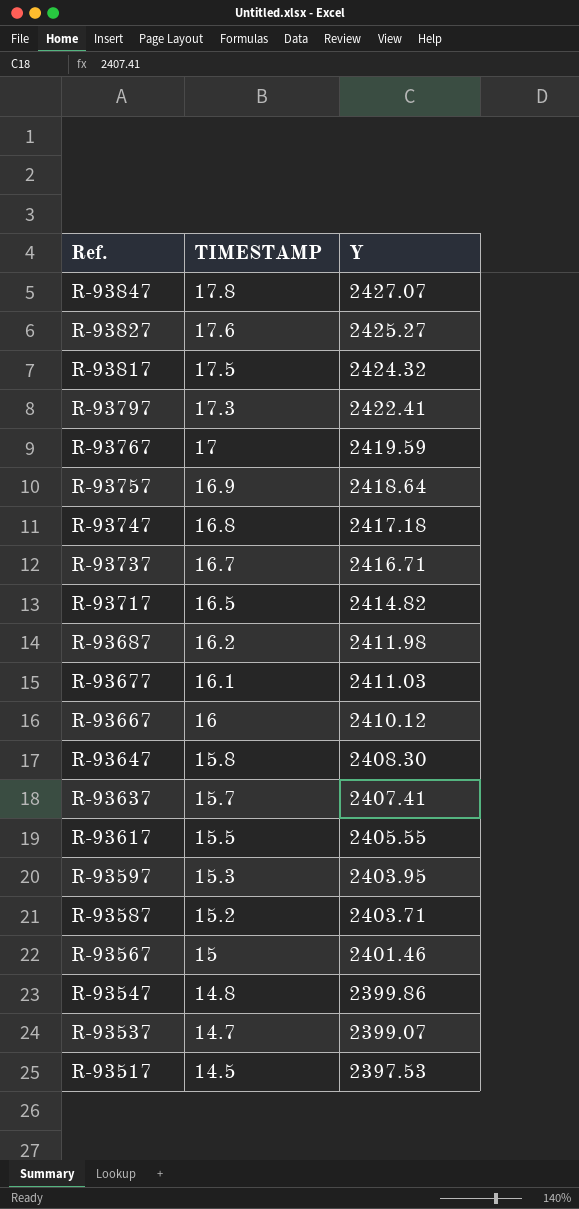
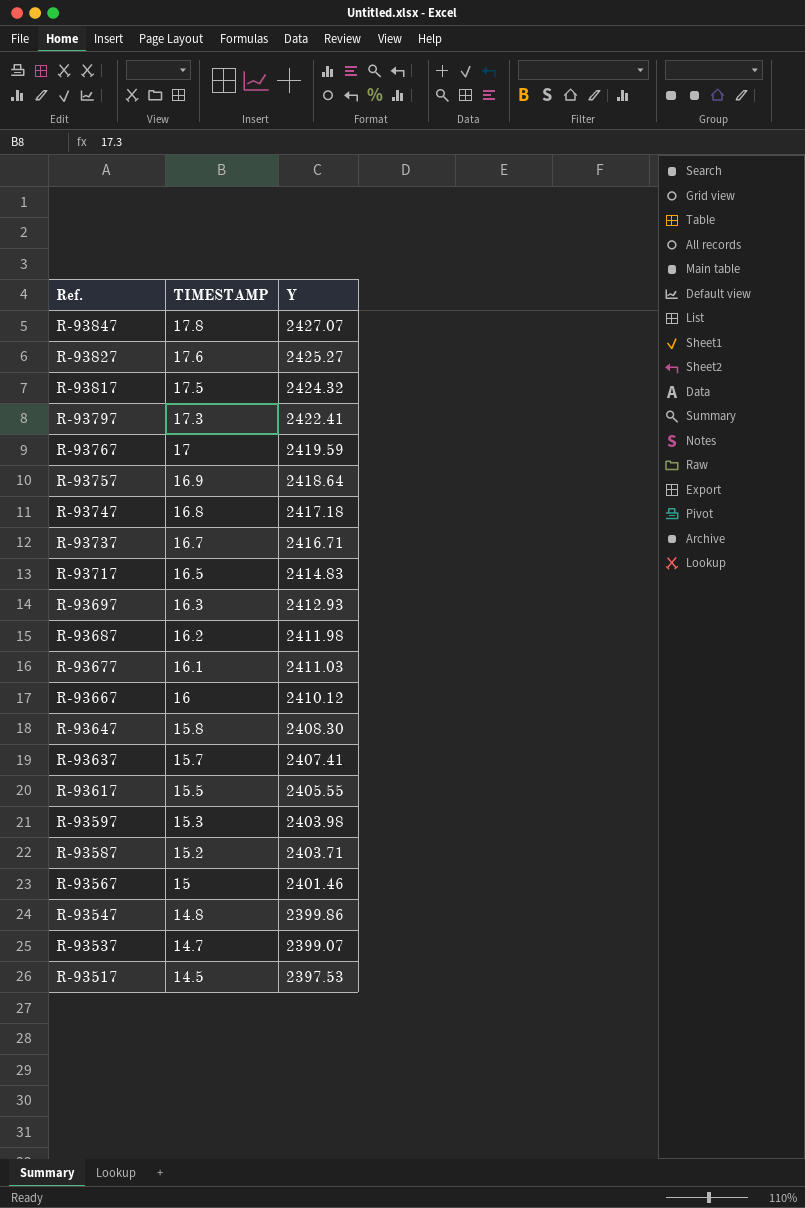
R-93717 | Y: 2414.82 -> 2414.83
row R-93697: none -> 16.3 | 2412.93
R-93597 | Y: 2403.95 -> 2403.98

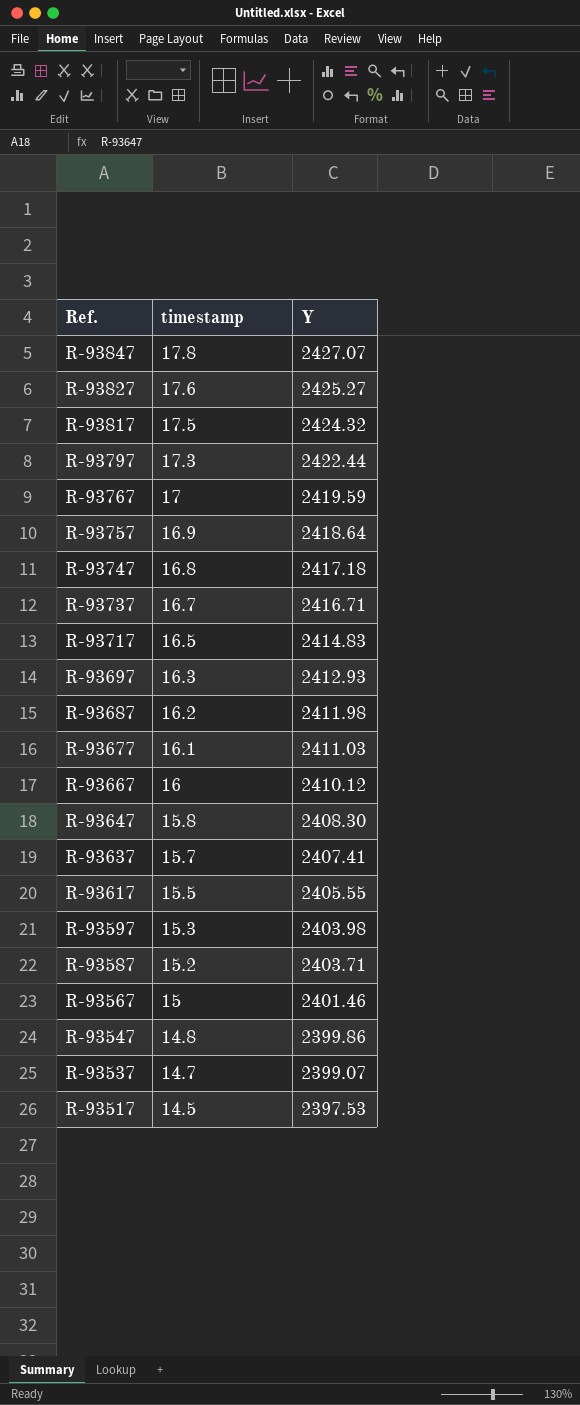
column name: TIMESTAMP -> timestamp
R-93797 | Y: 2422.41 -> 2422.44

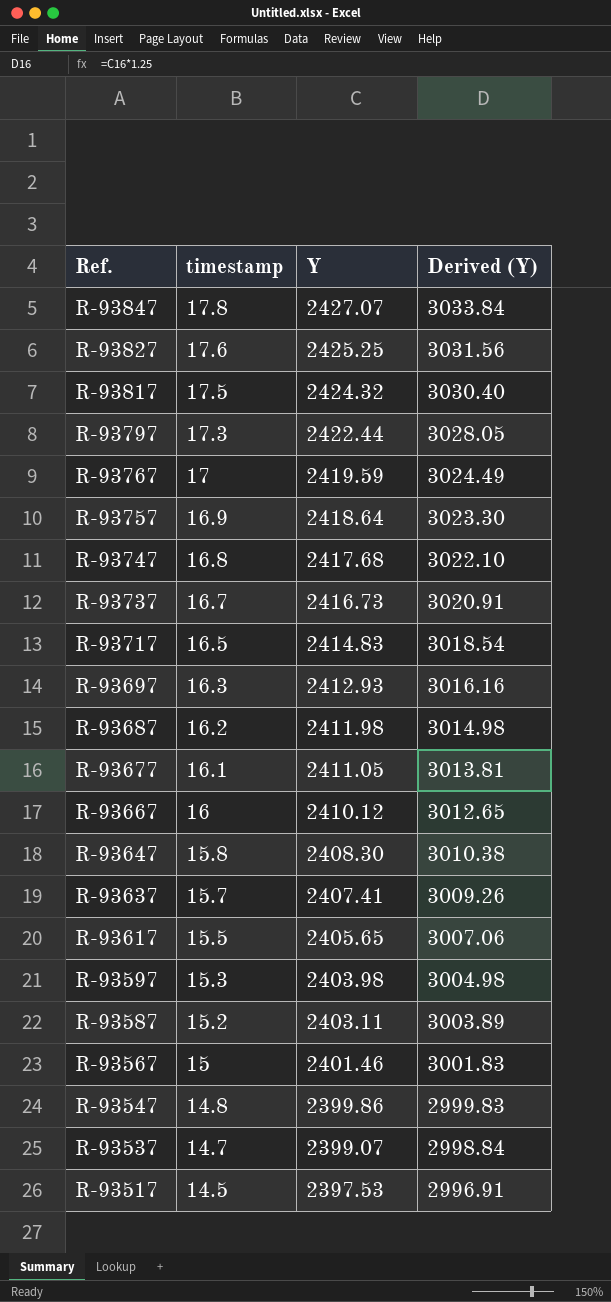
column Derived (Y) | formula: none -> [Y] * 1.25
R-93827 | Y: 2425.27 -> 2425.25
R-93747 | Y: 2417.18 -> 2417.68
R-93737 | Y: 2416.71 -> 2416.73
R-93677 | Y: 2411.03 -> 2411.05
R-93617 | Y: 2405.55 -> 2405.65
R-93587 | Y: 2403.71 -> 2403.11

